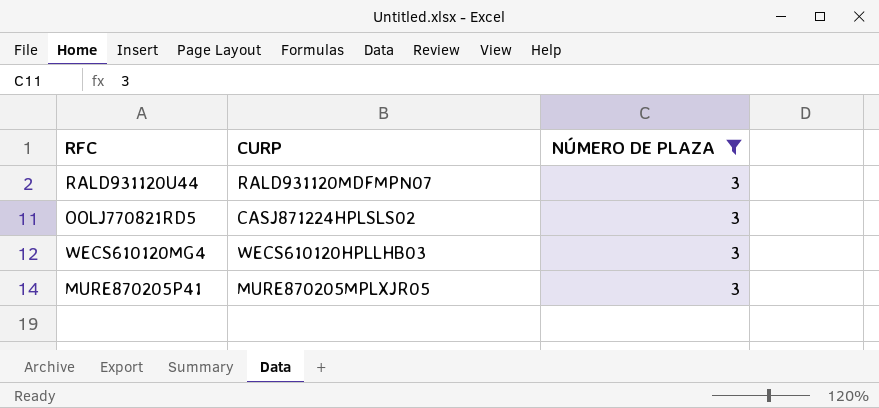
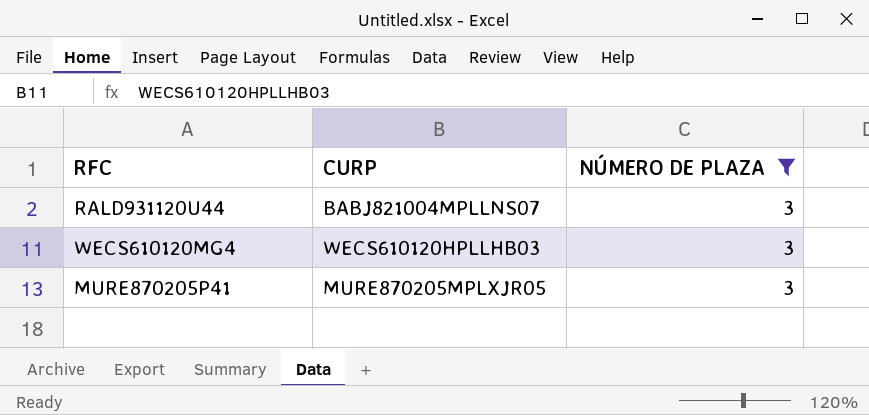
row OOLJ770821RD5: CASJ871224HPLSLS02 | 3 -> none
RALD931120U44 | CURP: RALD931120MDFMPN07 -> BABJ821004MPLLNS07

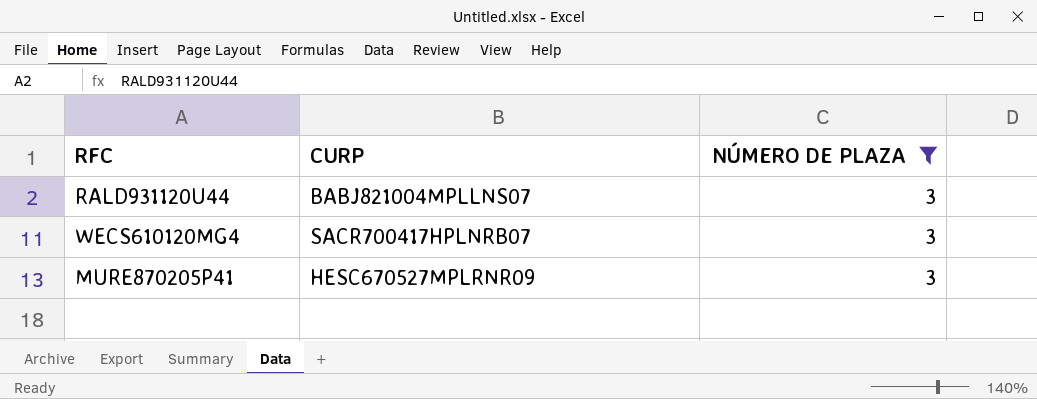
WECS610120MG4 | CURP: WECS610120HPLLHB03 -> SACR700417HPLNRB07
MURE870205P41 | CURP: MURE870205MPLXJR05 -> HESC670527MPLRNR09

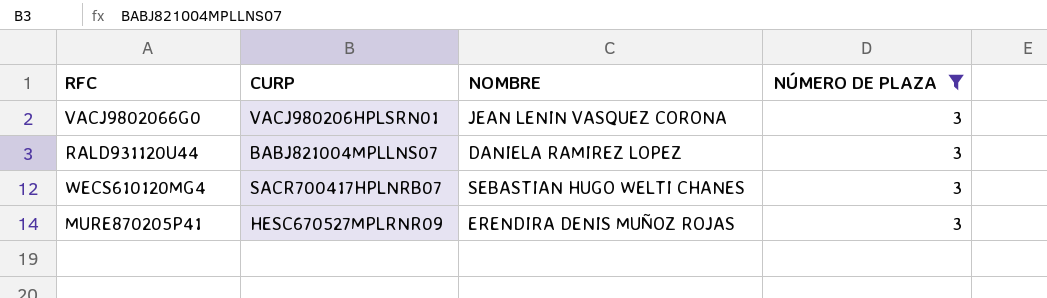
column NOMBRE | position: none -> 3
row VACJ9802066G0: none -> VACJ980206HPLSRN01 | JEAN LENIN VASQUEZ CORONA | 3

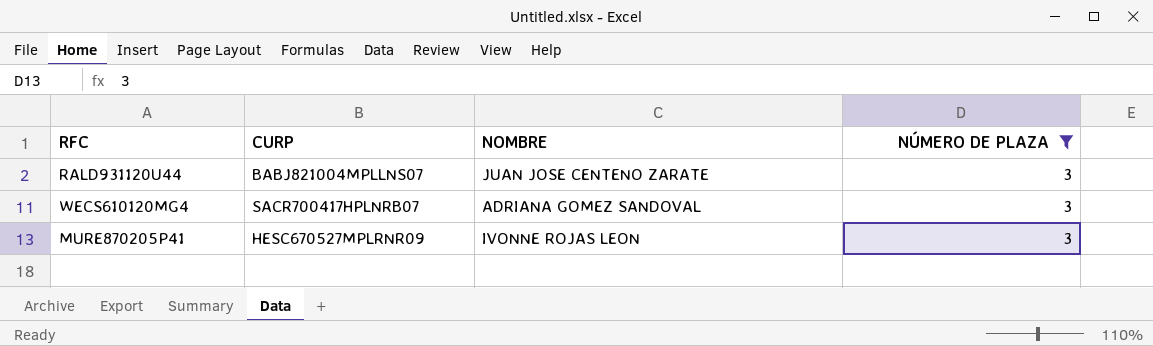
row VACJ9802066G0: VACJ980206HPLSRN01 | JEAN LENIN VASQUEZ CORONA | 3 -> none
RALD931120U44 | NOMBRE: DANIELA RAMIREZ LOPEZ -> JUAN JOSE CENTENO ZARATE
WECS610120MG4 | NOMBRE: SEBASTIAN HUGO WELTI CHANES -> ADRIANA GOMEZ SANDOVAL
MURE870205P41 | NOMBRE: ERENDIRA DENIS MUÑOZ ROJAS -> IVONNE ROJAS LEON

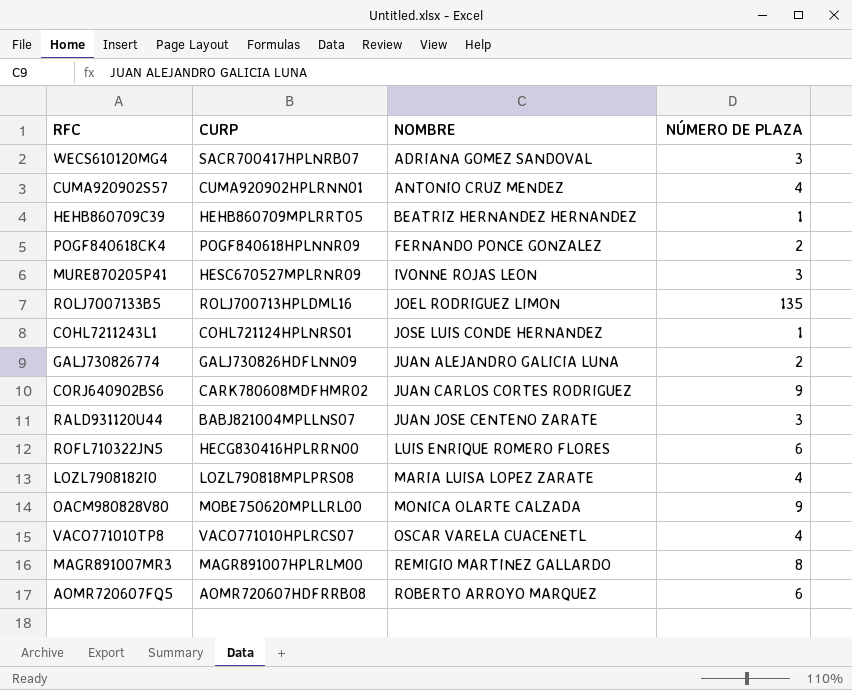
filter: NÚMERO DE PLAZA = 3 -> none
row order: none -> NOMBRE ascending

